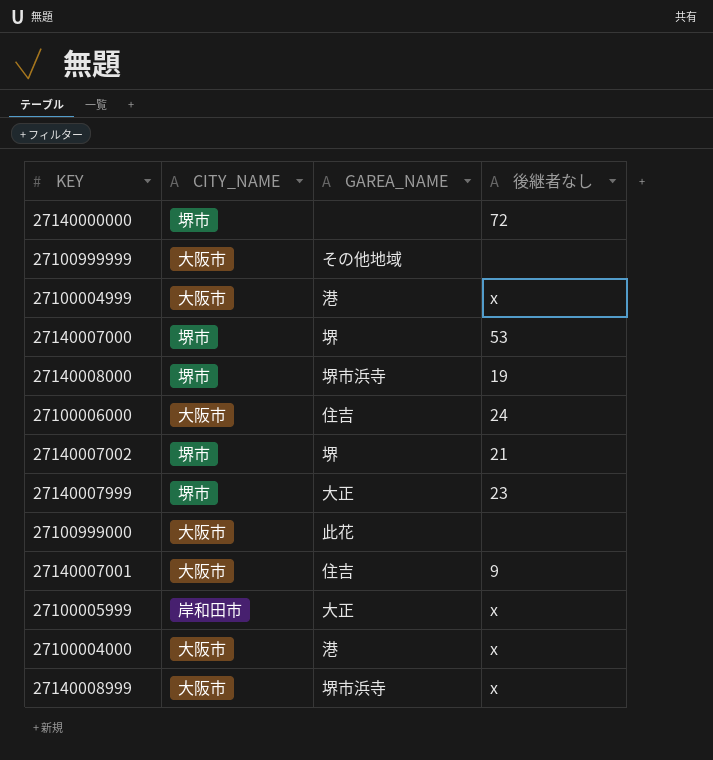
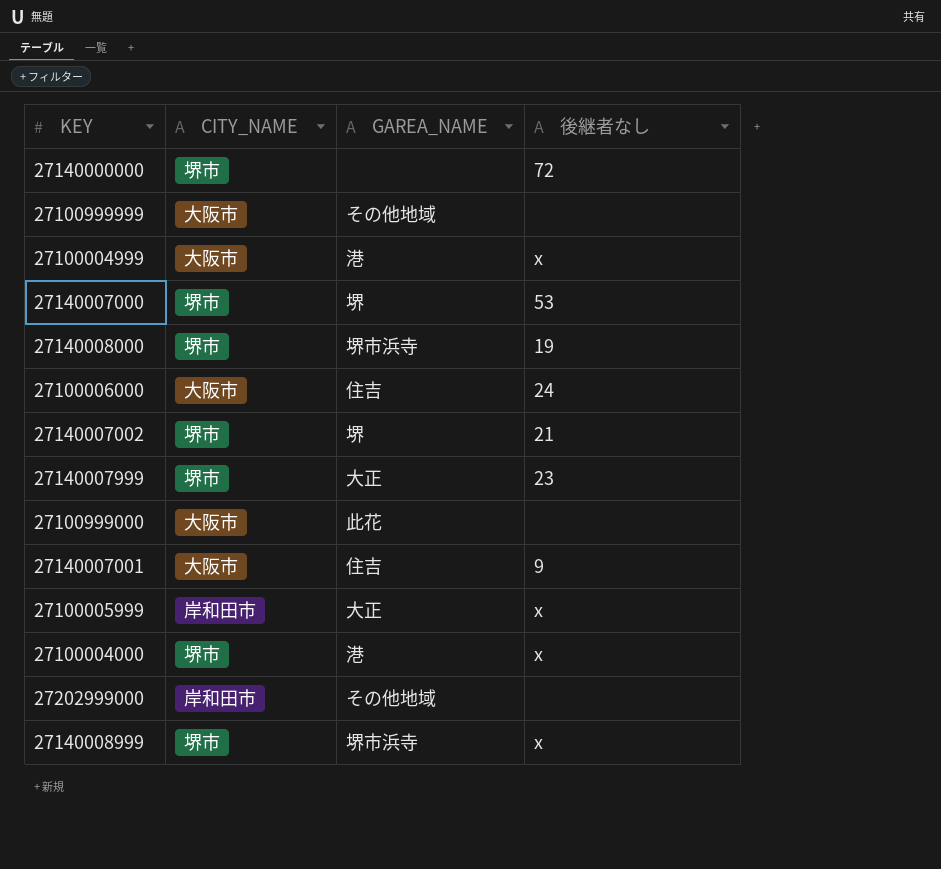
27100004000 | CITY_NAME: 大阪市 -> 堺市
row 27202999000: none -> 岸和田市 | その他地域 | none
27140008999 | CITY_NAME: 大阪市 -> 堺市

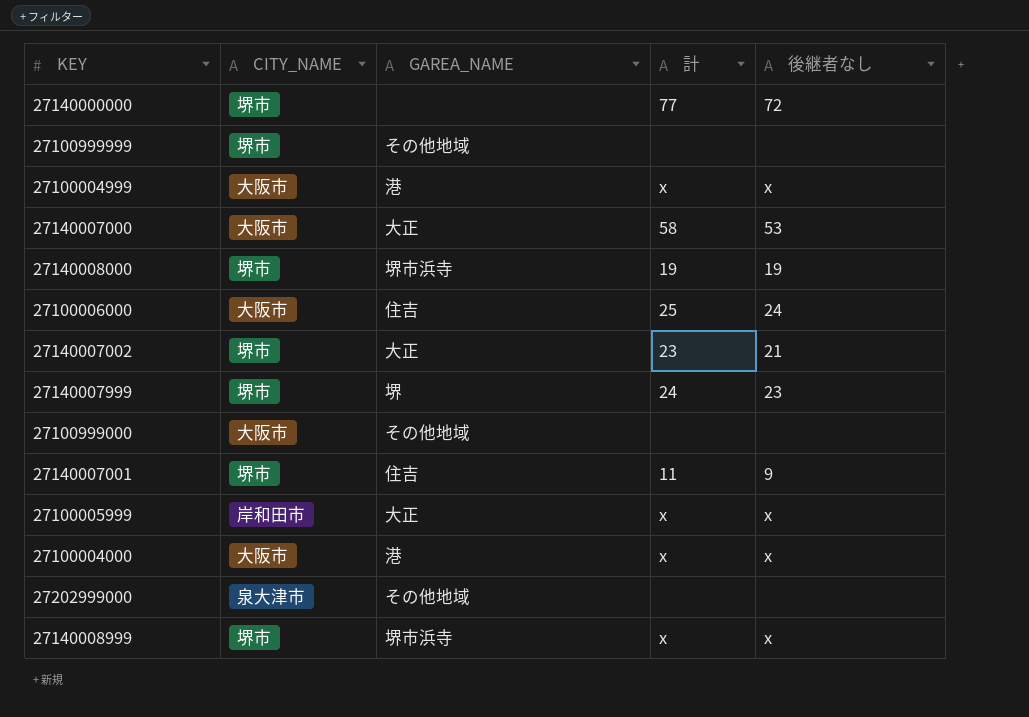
column 計 | position: none -> 4
27100999999 | CITY_NAME: 大阪市 -> 堺市
27140007000 | CITY_NAME: 堺市 -> 大阪市
27140007000 | GAREA_NAME: 堺 -> 大正
27140007002 | GAREA_NAME: 堺 -> 大正
27140007999 | GAREA_NAME: 大正 -> 堺
27100999000 | GAREA_NAME: 此花 -> その他地域
27140007001 | CITY_NAME: 大阪市 -> 堺市
27100004000 | CITY_NAME: 堺市 -> 大阪市
27202999000 | CITY_NAME: 岸和田市 -> 泉大津市

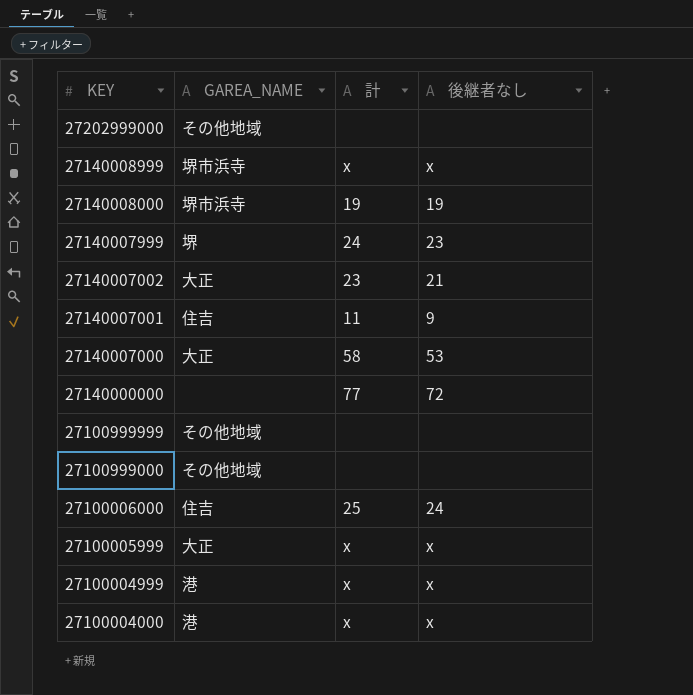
row order: none -> KEY descending
column CITY_NAME | position: 2 -> none

